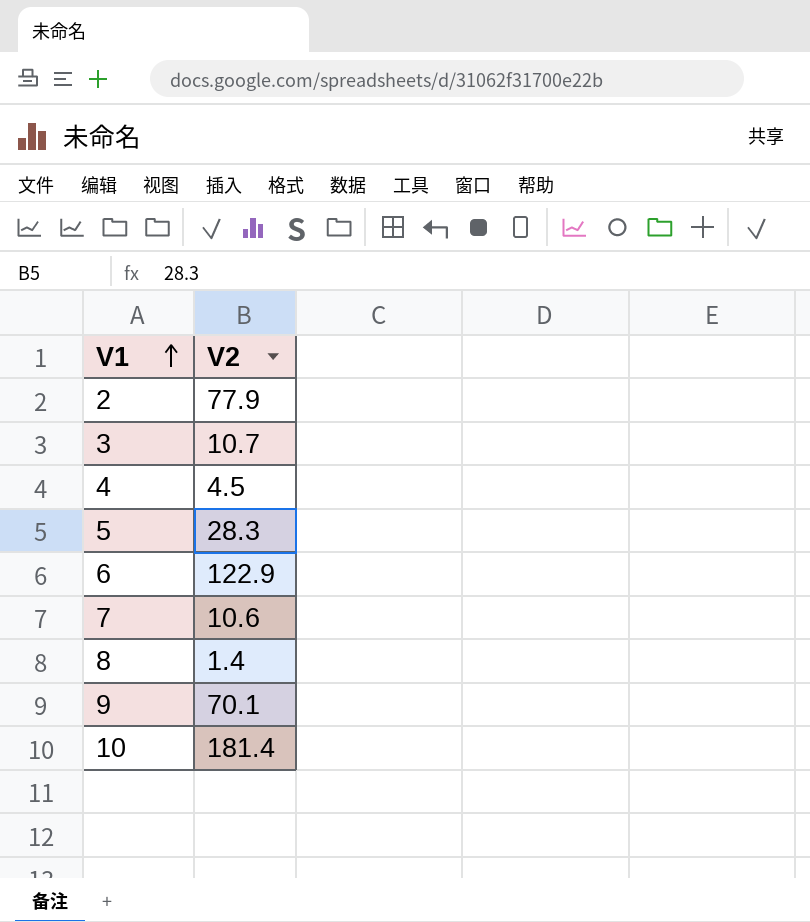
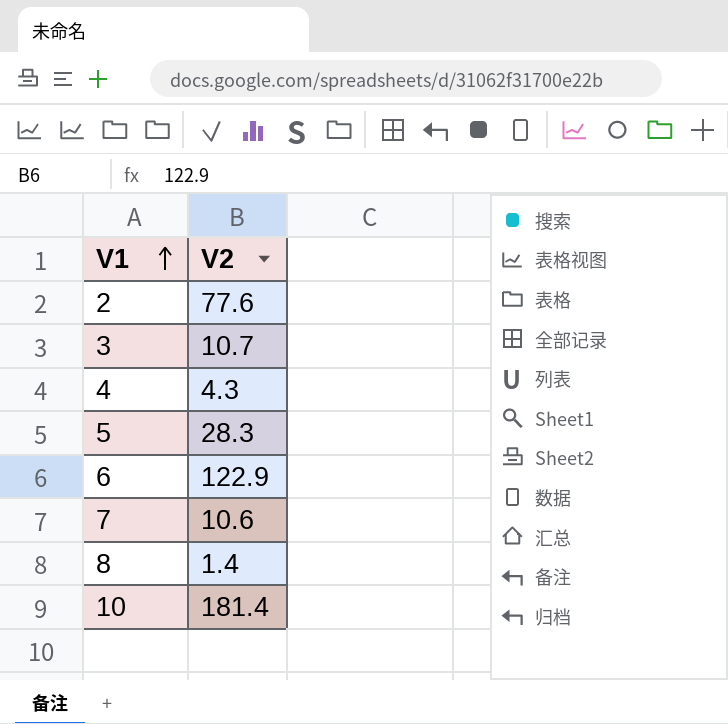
row 9: 70.1 -> none
2 | V2: 77.9 -> 77.6
4 | V2: 4.5 -> 4.3

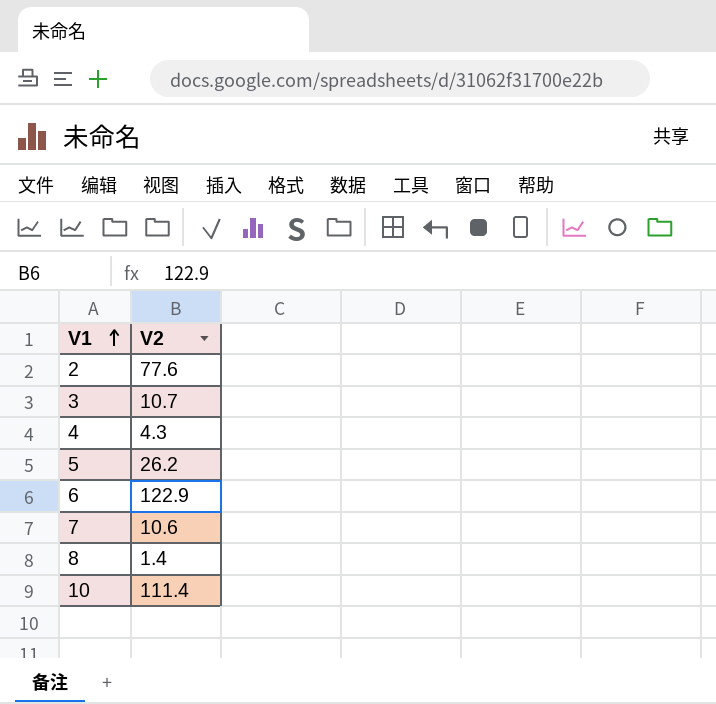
5 | V2: 28.3 -> 26.2
10 | V2: 181.4 -> 111.4

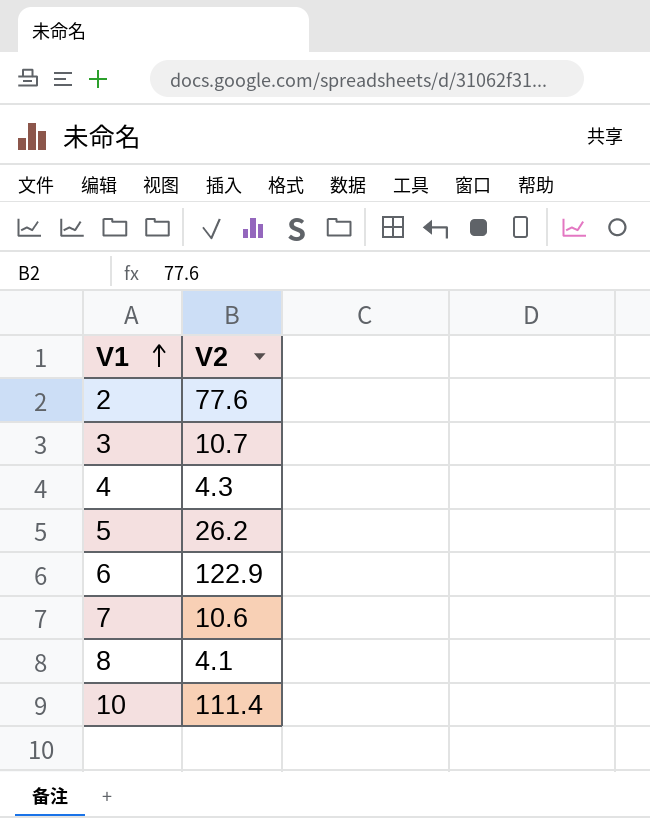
8 | V2: 1.4 -> 4.1

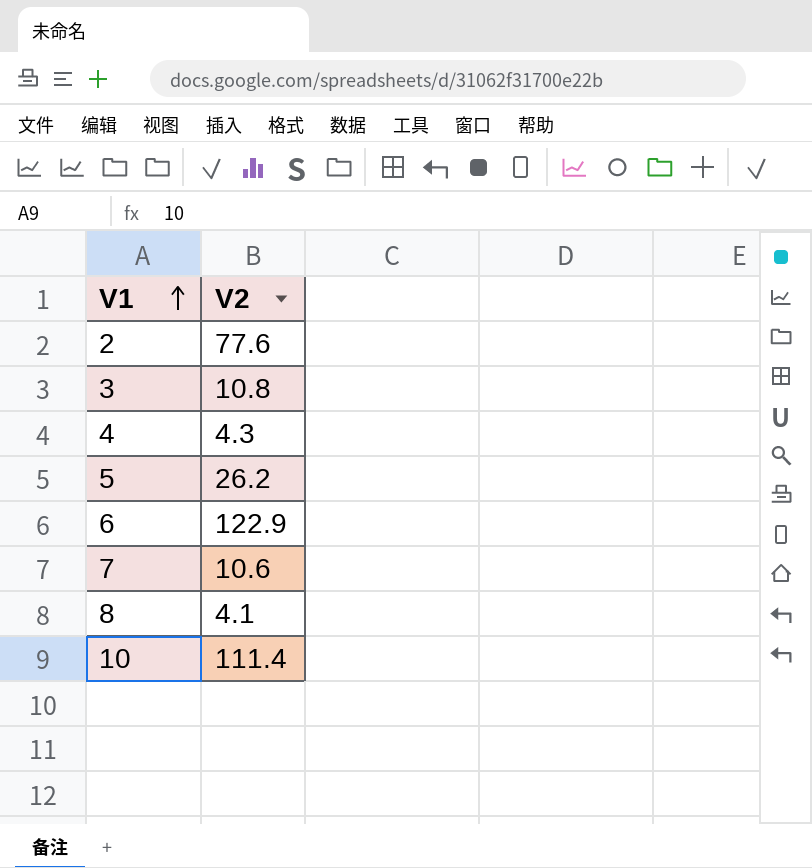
3 | V2: 10.7 -> 10.8

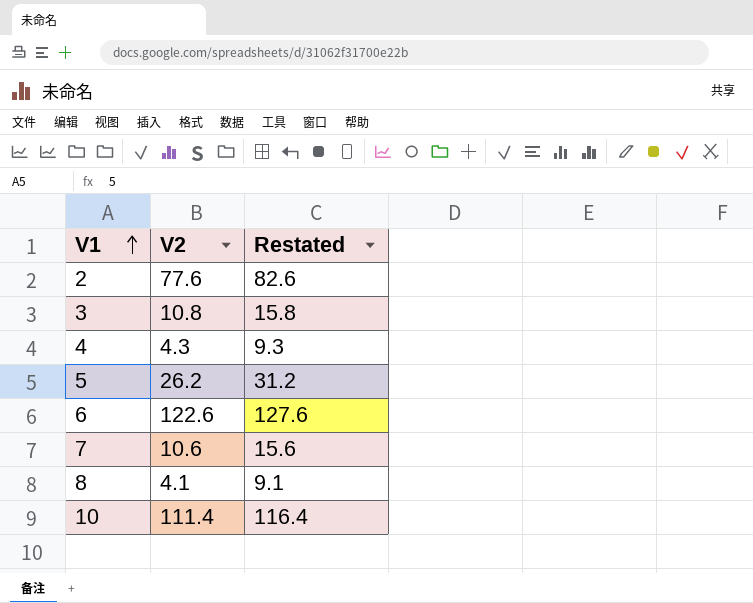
column Restated | formula: none -> [V2] + 5
6 | V2: 122.9 -> 122.6

